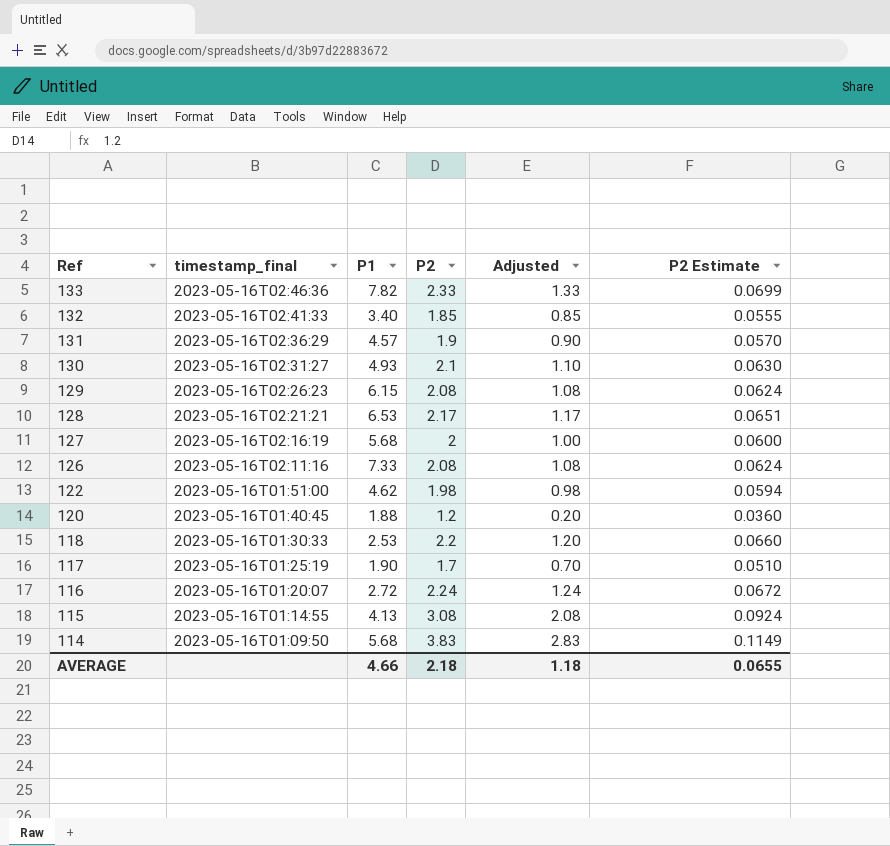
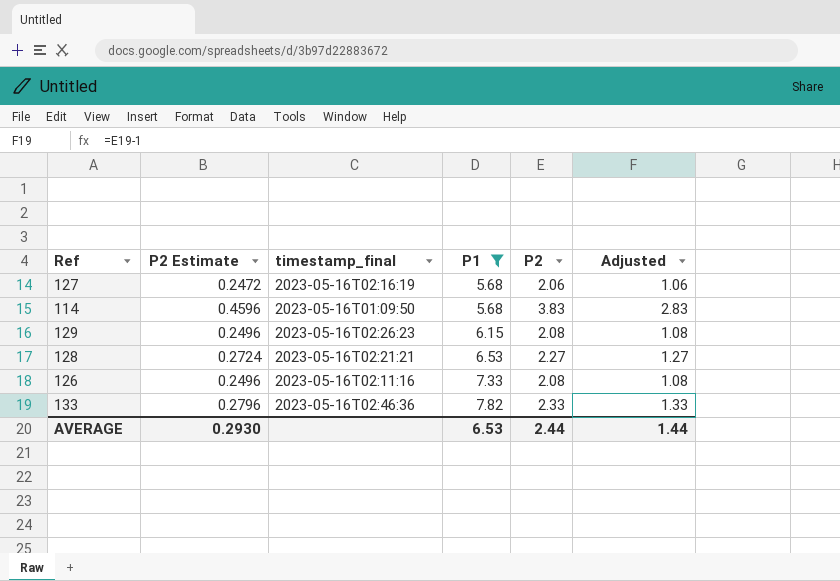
filter: none -> P1 >= 5.68
row order: Ref descending -> P1 ascending
column P2 Estimate | formula: [P2] * 0.03 -> [P2] * 0.12
column P2 Estimate | position: 6 -> 2
127 | P2: 2 -> 2.06
127 | Adjusted: 1.00 -> 1.06
128 | P2: 2.17 -> 2.27
128 | Adjusted: 1.17 -> 1.27
AVERAGE | P2 Estimate: 0.0655 -> 0.2930
AVERAGE | P1: 4.66 -> 6.53
AVERAGE | P2: 2.18 -> 2.44
AVERAGE | Adjusted: 1.18 -> 1.44

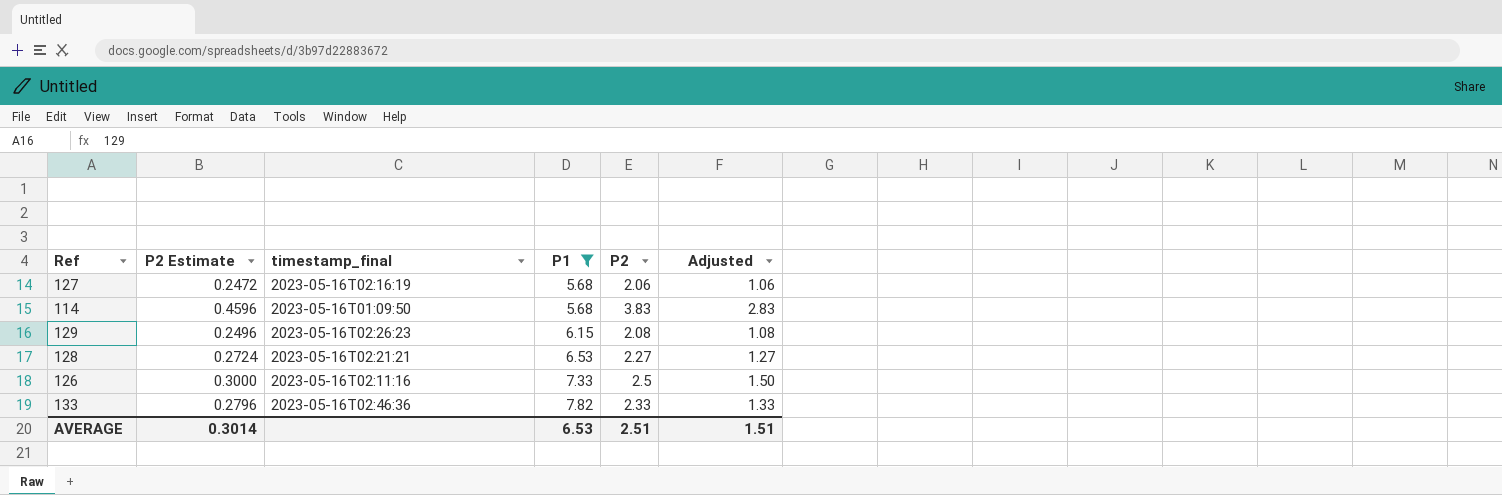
126 | P2 Estimate: 0.2496 -> 0.3000
126 | P2: 2.08 -> 2.5
126 | Adjusted: 1.08 -> 1.50
AVERAGE | P2 Estimate: 0.2930 -> 0.3014
AVERAGE | P2: 2.44 -> 2.51
AVERAGE | Adjusted: 1.44 -> 1.51

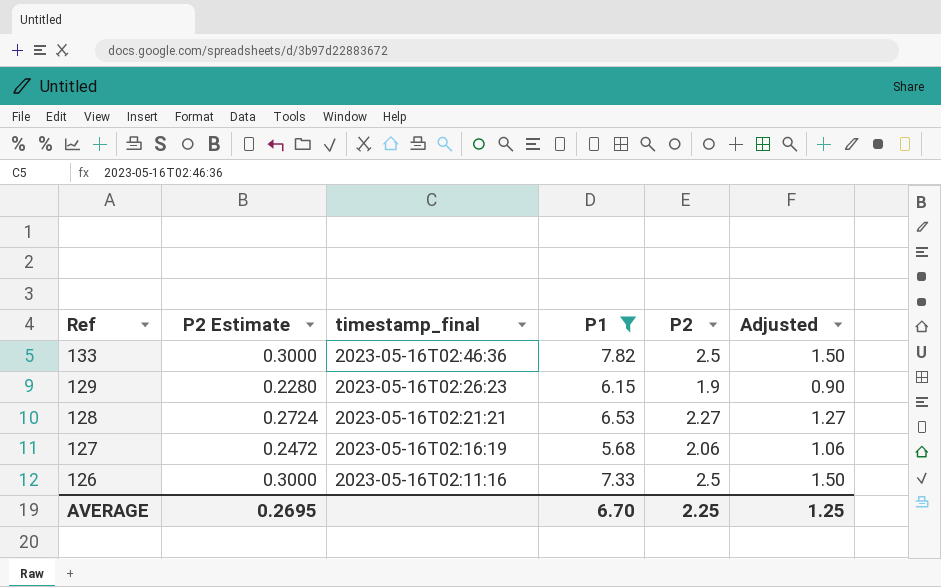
row order: P1 ascending -> Ref descending
row 114: 0.4596 | 2023-05-16T01:09:50 | 5.68 | 3.83 | 2.83 -> none
133 | P2 Estimate: 0.2796 -> 0.3000
133 | P2: 2.33 -> 2.5
133 | Adjusted: 1.33 -> 1.50
129 | P2 Estimate: 0.2496 -> 0.2280
129 | P2: 2.08 -> 1.9
129 | Adjusted: 1.08 -> 0.90
AVERAGE | P2 Estimate: 0.3014 -> 0.2695
AVERAGE | P1: 6.53 -> 6.70
AVERAGE | P2: 2.51 -> 2.25
AVERAGE | Adjusted: 1.51 -> 1.25

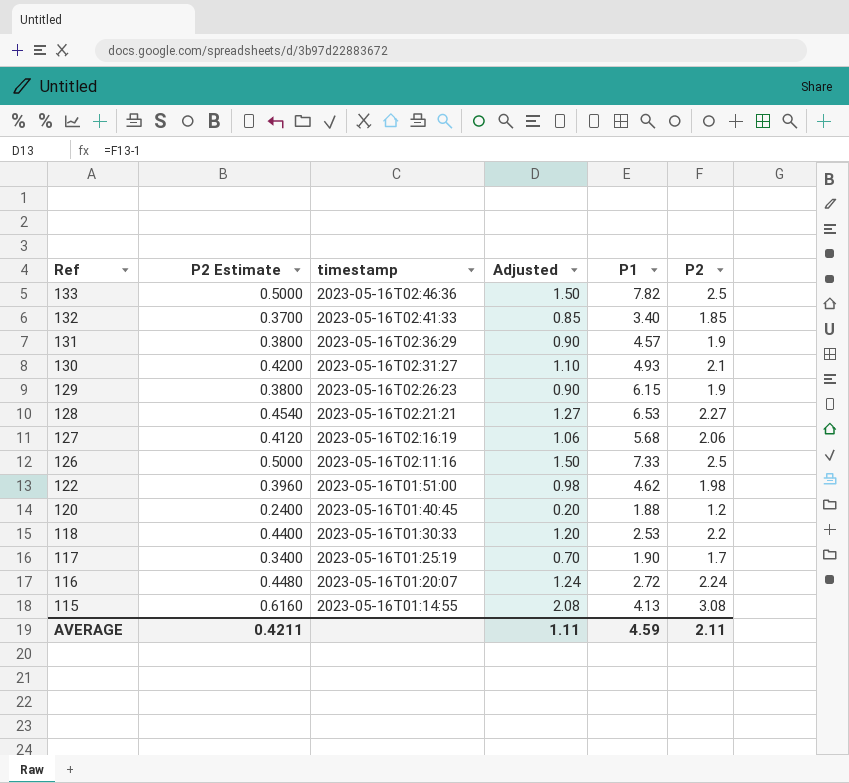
filter: P1 >= 5.68 -> none
column P2 Estimate | formula: [P2] * 0.12 -> [P2] * 0.2
column name: timestamp_final -> timestamp
column Adjusted | position: 6 -> 4
AVERAGE | P2 Estimate: 0.2695 -> 0.4211
AVERAGE | Adjusted: 1.25 -> 1.11
AVERAGE | P1: 6.70 -> 4.59
AVERAGE | P2: 2.25 -> 2.11

